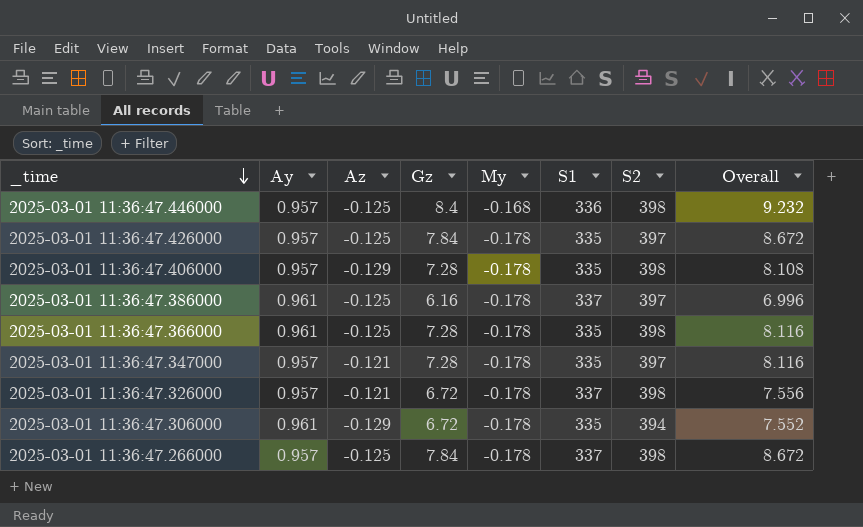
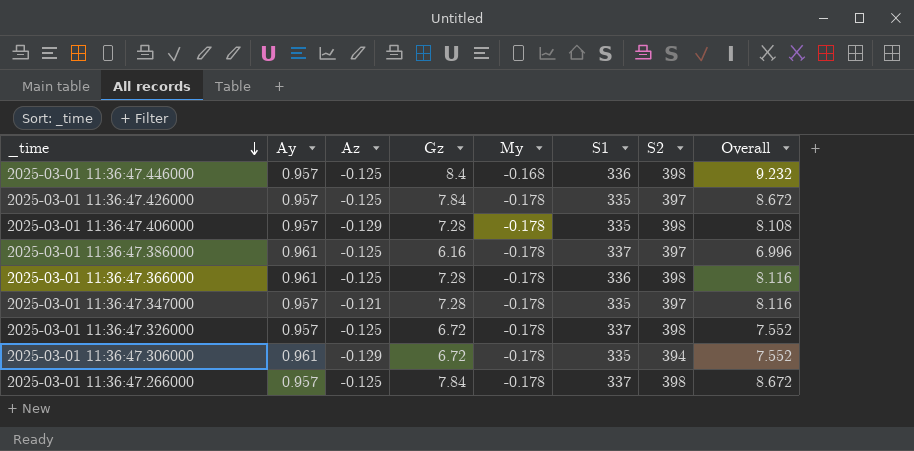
2025-03-01 11:36:47.366000 | S1: 335 -> 336
2025-03-01 11:36:47.326000 | Az: -0.121 -> -0.125
2025-03-01 11:36:47.326000 | Overall: 7.556 -> 7.552

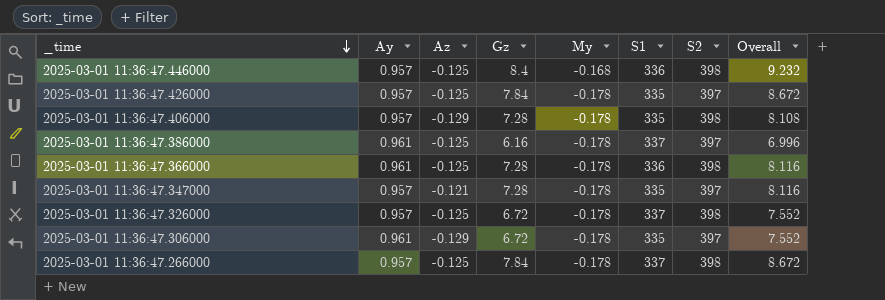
2025-03-01 11:36:47.306000 | S2: 394 -> 397

